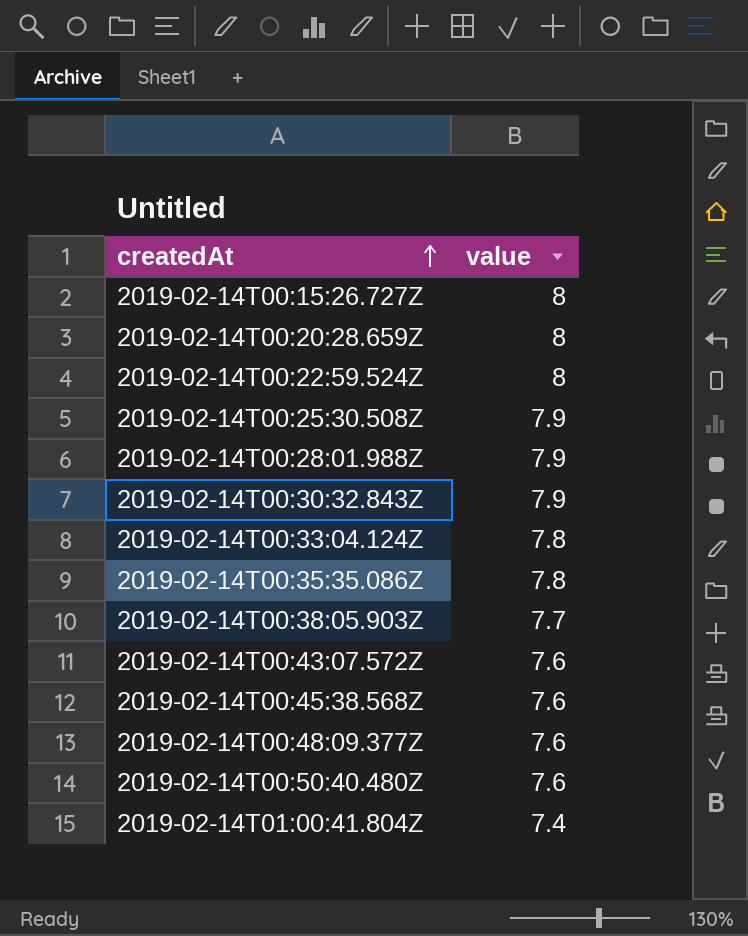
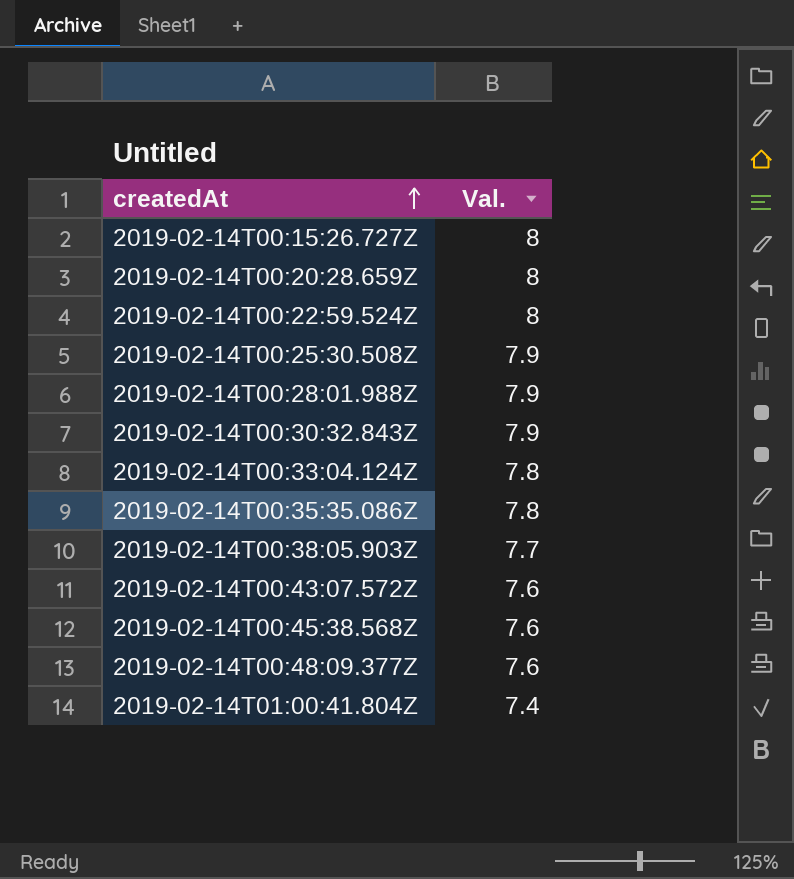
column name: value -> Val.
row 2019-02-14T00:50:40.480Z: 7.6 -> none

